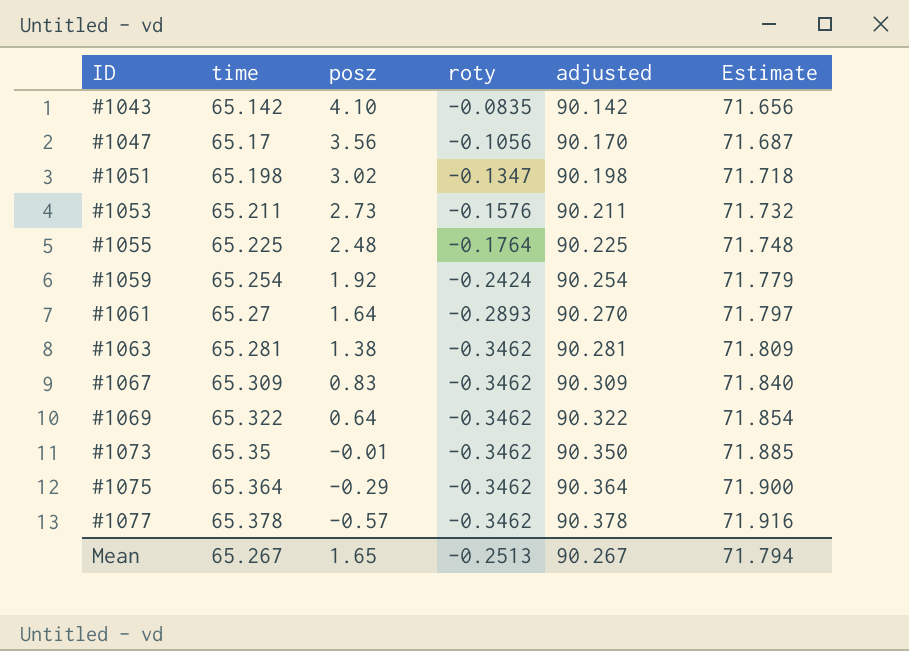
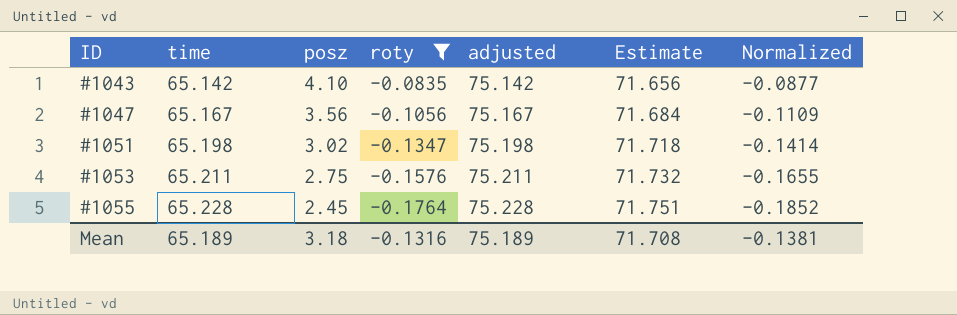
filter: none -> roty >= -0.1764
column adjusted | formula: [time] + 25 -> [time] + 10
column Normalized | formula: none -> [roty] * 1.05
#1047 | time: 65.17 -> 65.167
#1047 | Estimate: 71.687 -> 71.684
#1053 | posz: 2.73 -> 2.75
#1055 | time: 65.225 -> 65.228
#1055 | posz: 2.48 -> 2.45
#1055 | Estimate: 71.748 -> 71.751
Mean | time: 65.267 -> 65.189
Mean | posz: 1.65 -> 3.18
Mean | roty: -0.2513 -> -0.1316
Mean | adjusted: 90.267 -> 75.189
Mean | Estimate: 71.794 -> 71.708

